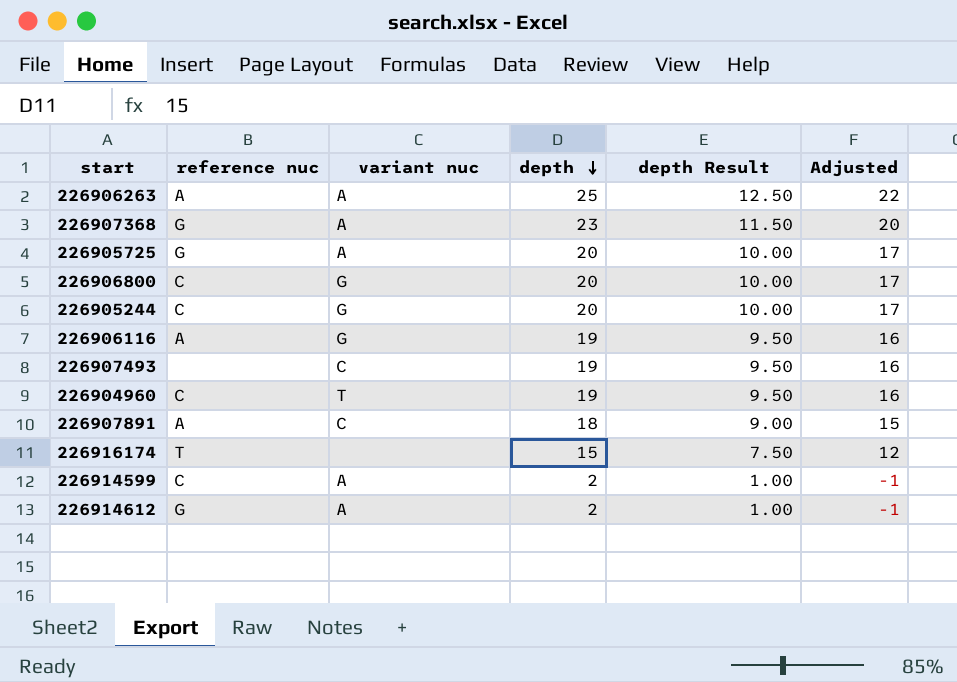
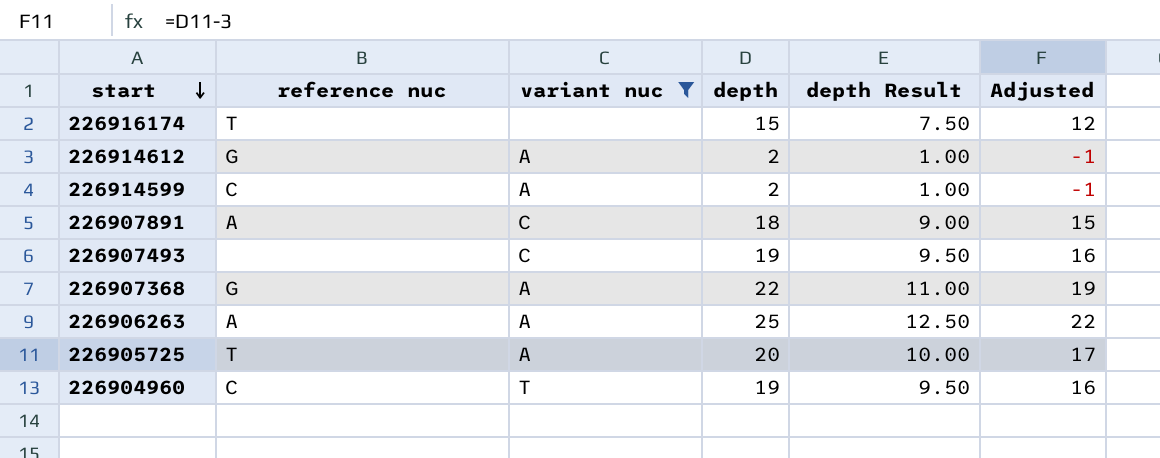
filter: none -> variant nuc != G
row order: depth descending -> start descending
226907368 | depth: 23 -> 22
226907368 | depth Result: 11.50 -> 11.00
226907368 | Adjusted: 20 -> 19
226905725 | reference nuc: G -> T

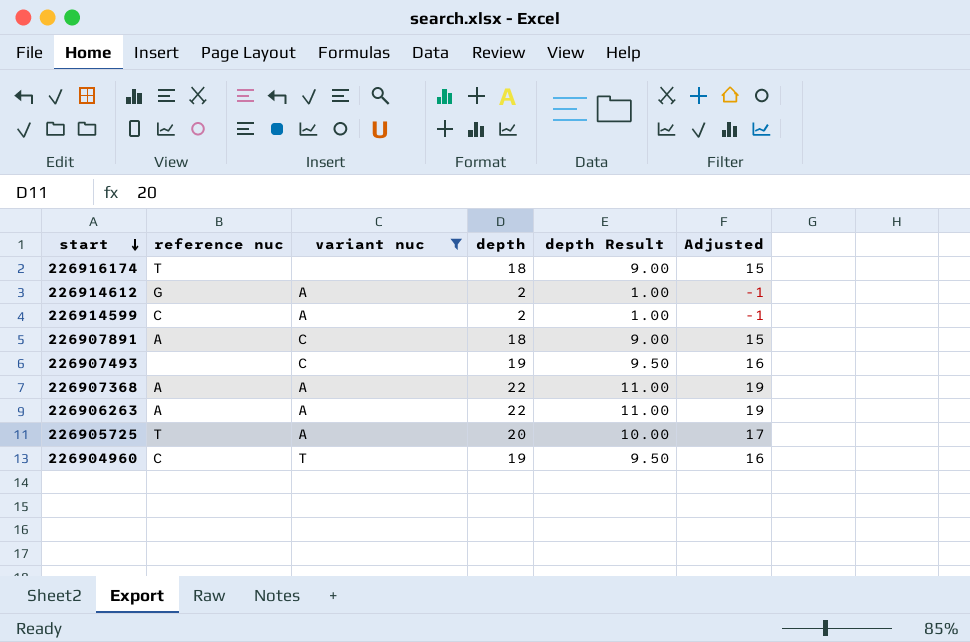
226916174 | depth: 15 -> 18
226916174 | depth Result: 7.50 -> 9.00
226916174 | Adjusted: 12 -> 15
226907368 | reference nuc: G -> A
226906263 | depth: 25 -> 22
226906263 | depth Result: 12.50 -> 11.00
226906263 | Adjusted: 22 -> 19

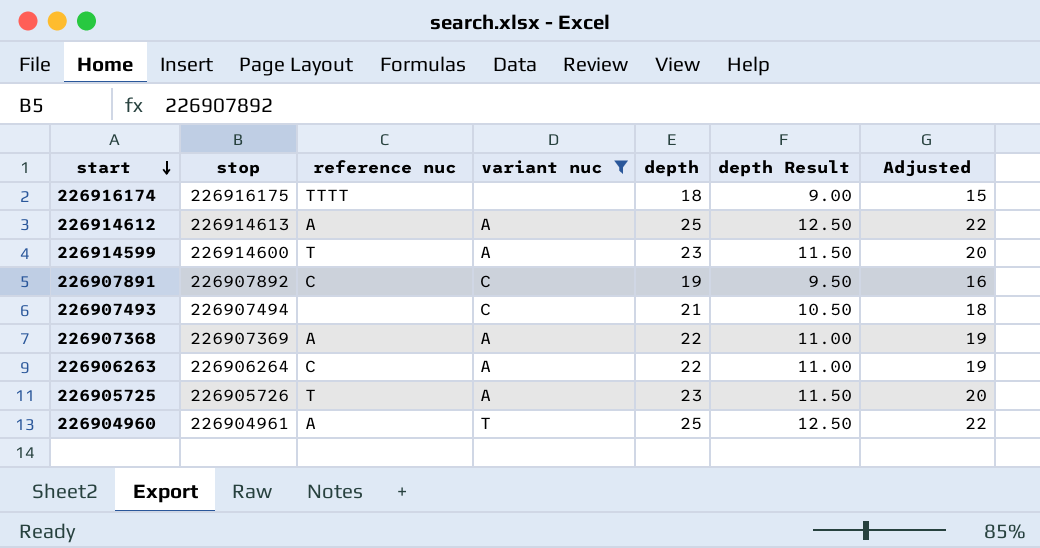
column stop | position: none -> 2
226916174 | reference nuc: T -> TTTT
226914612 | reference nuc: G -> A
226914612 | depth: 2 -> 25
226914612 | depth Result: 1.00 -> 12.50
226914612 | Adjusted: -1 -> 22
226914599 | reference nuc: C -> T
226914599 | depth: 2 -> 23
226914599 | depth Result: 1.00 -> 11.50
226914599 | Adjusted: -1 -> 20
226907891 | reference nuc: A -> C
226907891 | depth: 18 -> 19
226907891 | depth Result: 9.00 -> 9.50
226907891 | Adjusted: 15 -> 16
226907493 | depth: 19 -> 21
226907493 | depth Result: 9.50 -> 10.50
226907493 | Adjusted: 16 -> 18
226906263 | reference nuc: A -> C
226905725 | depth: 20 -> 23
226905725 | depth Result: 10.00 -> 11.50
226905725 | Adjusted: 17 -> 20
226904960 | reference nuc: C -> A
226904960 | depth: 19 -> 25
226904960 | depth Result: 9.50 -> 12.50
226904960 | Adjusted: 16 -> 22

